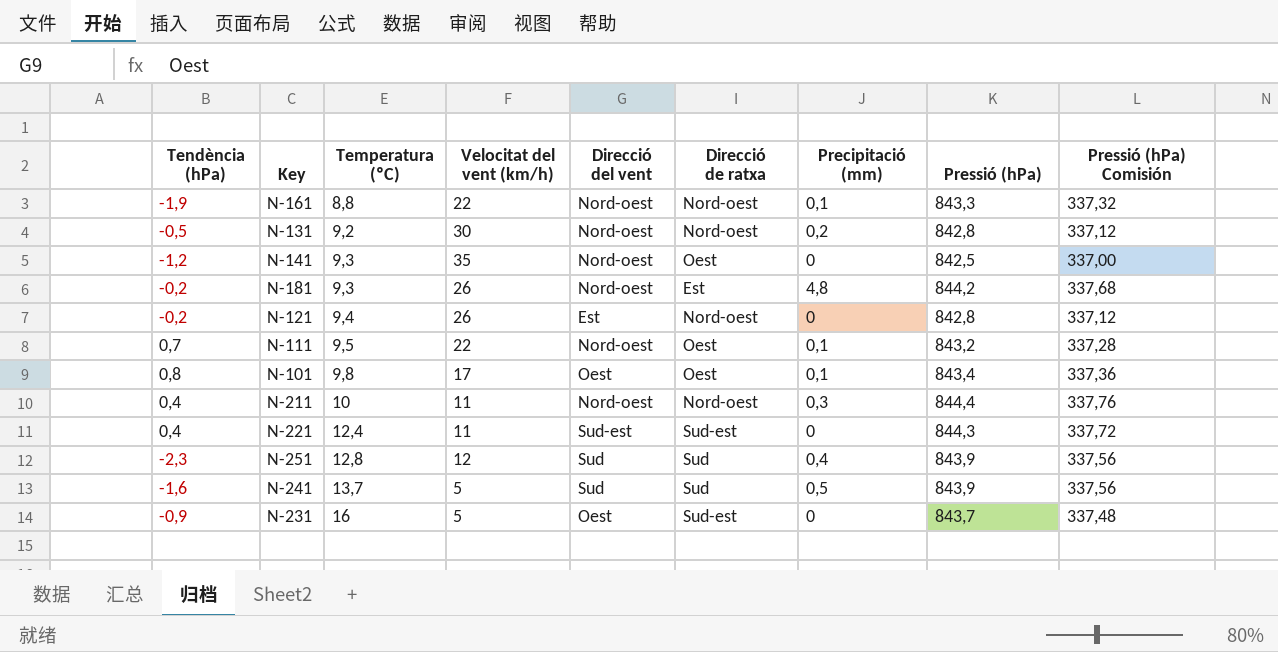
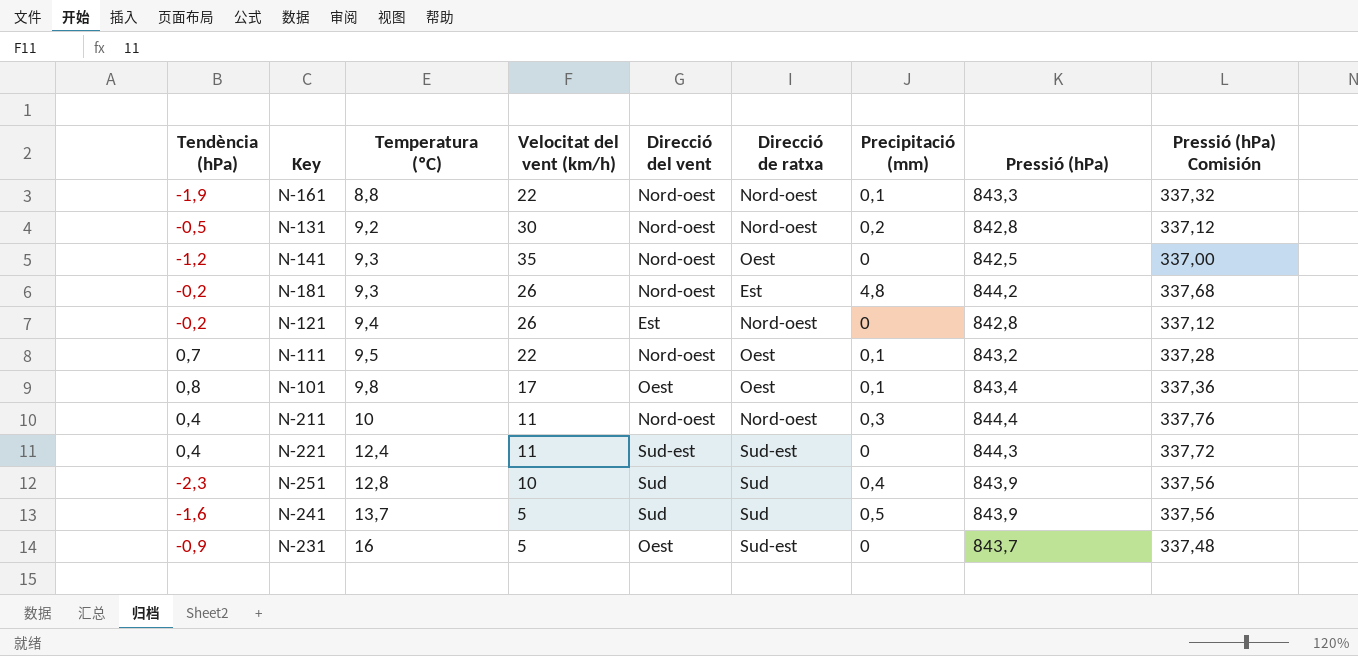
N-251 | Velocitat del vent (km/h): 12 -> 10

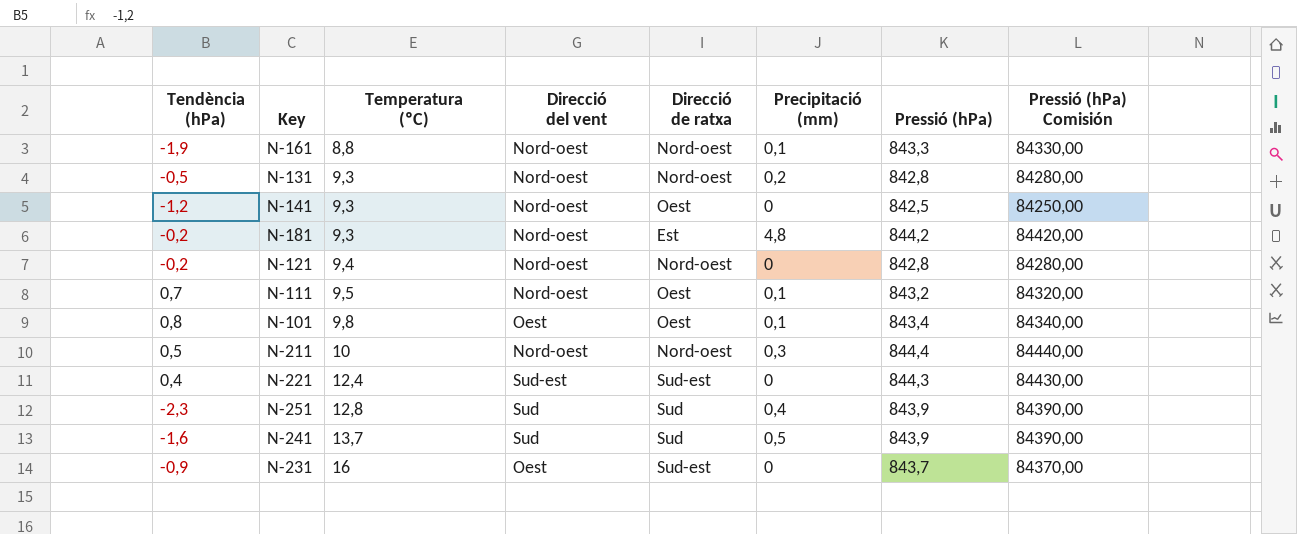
column Velocitat del vent (km/h) | position: 4 -> none
column Pressió (hPa) Comisión | formula: [Pressió (hPa)] * 0,4 -> [Pressió (hPa)] * 100
N-131 | Temperatura (ºC): 9,2 -> 9,3
N-121 | Direcció del vent: Est -> Nord-oest
N-211 | Tendència (hPa): 0,4 -> 0,5

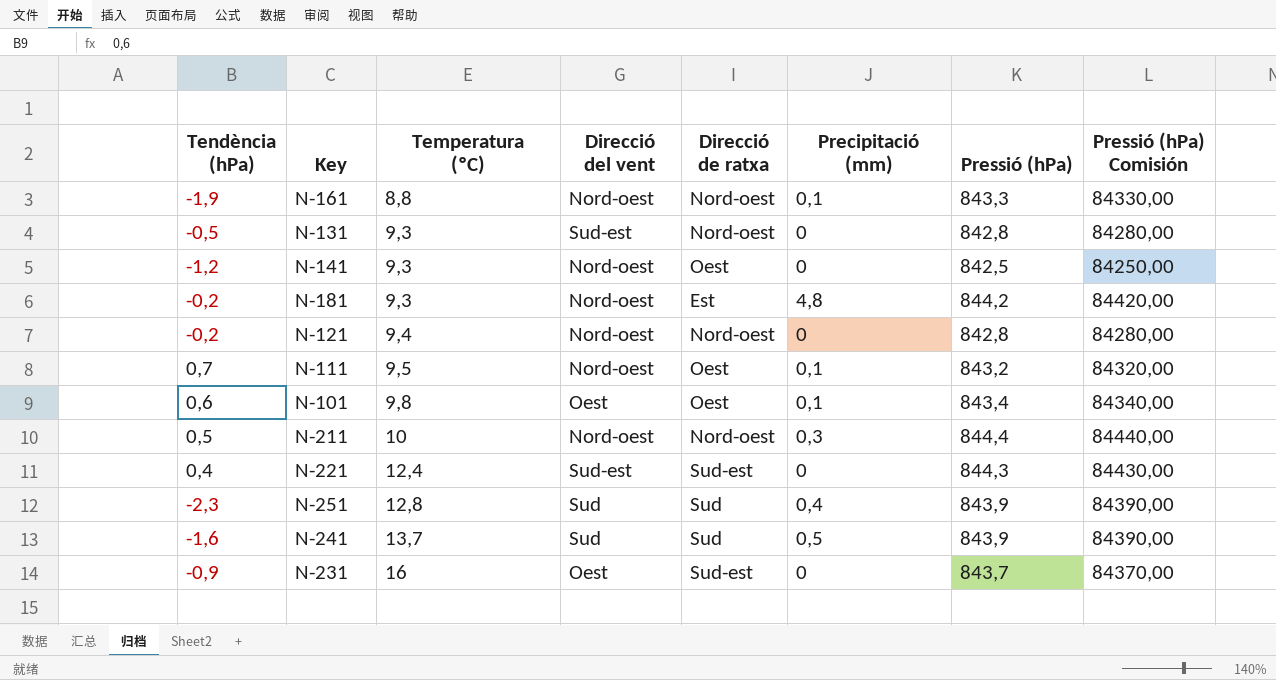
N-131 | Direcció del vent: Nord-oest -> Sud-est
N-131 | Precipitació (mm): 0,2 -> 0
N-101 | Tendència (hPa): 0,8 -> 0,6

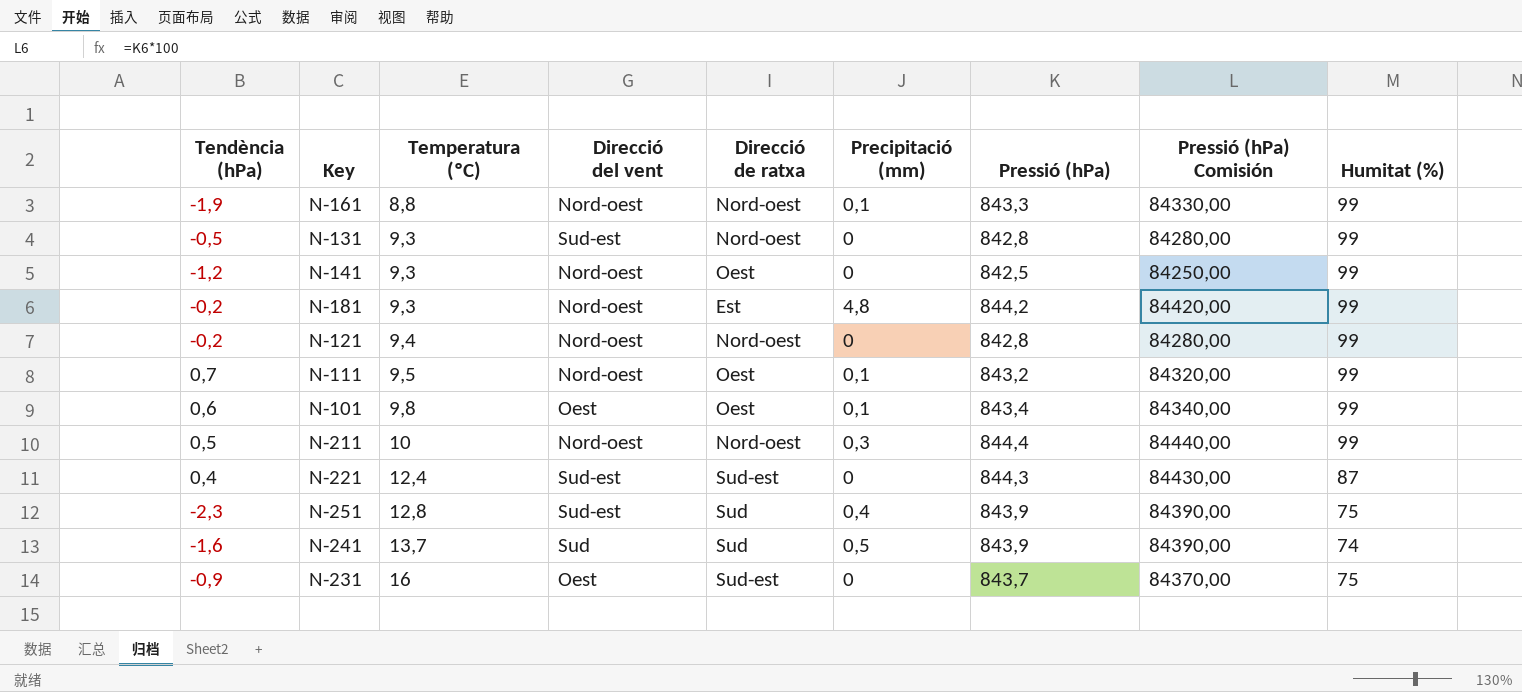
column Humitat (%) | position: none -> 9
N-251 | Direcció del vent: Sud -> Sud-est

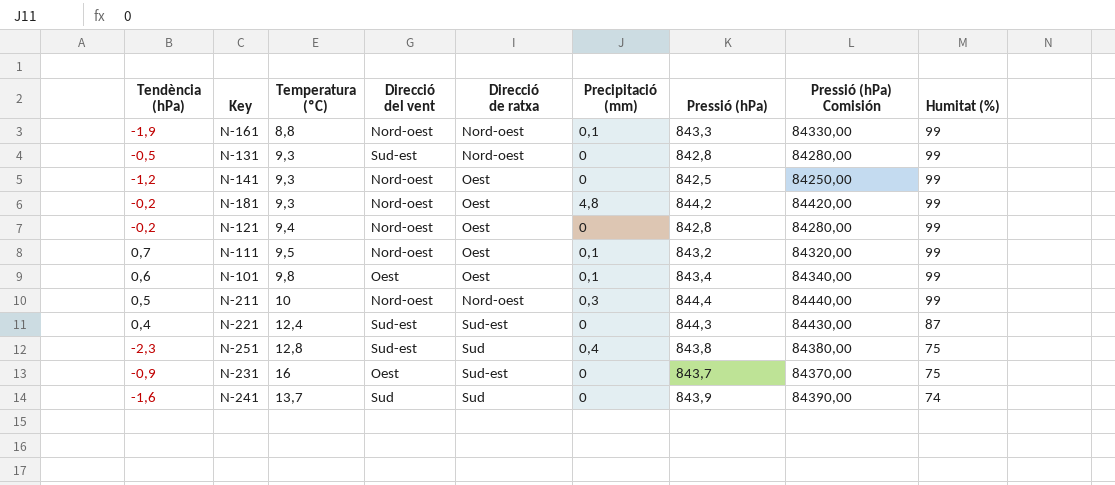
row order: Temperatura (ºC) ascending -> Humitat (%) descending
N-181 | Direcció de ratxa: Est -> Oest
N-121 | Direcció de ratxa: Nord-oest -> Oest
N-251 | Pressió (hPa): 843,9 -> 843,8
N-251 | Pressió (hPa) Comisión: 84390,00 -> 84380,00
N-241 | Precipitació (mm): 0,5 -> 0

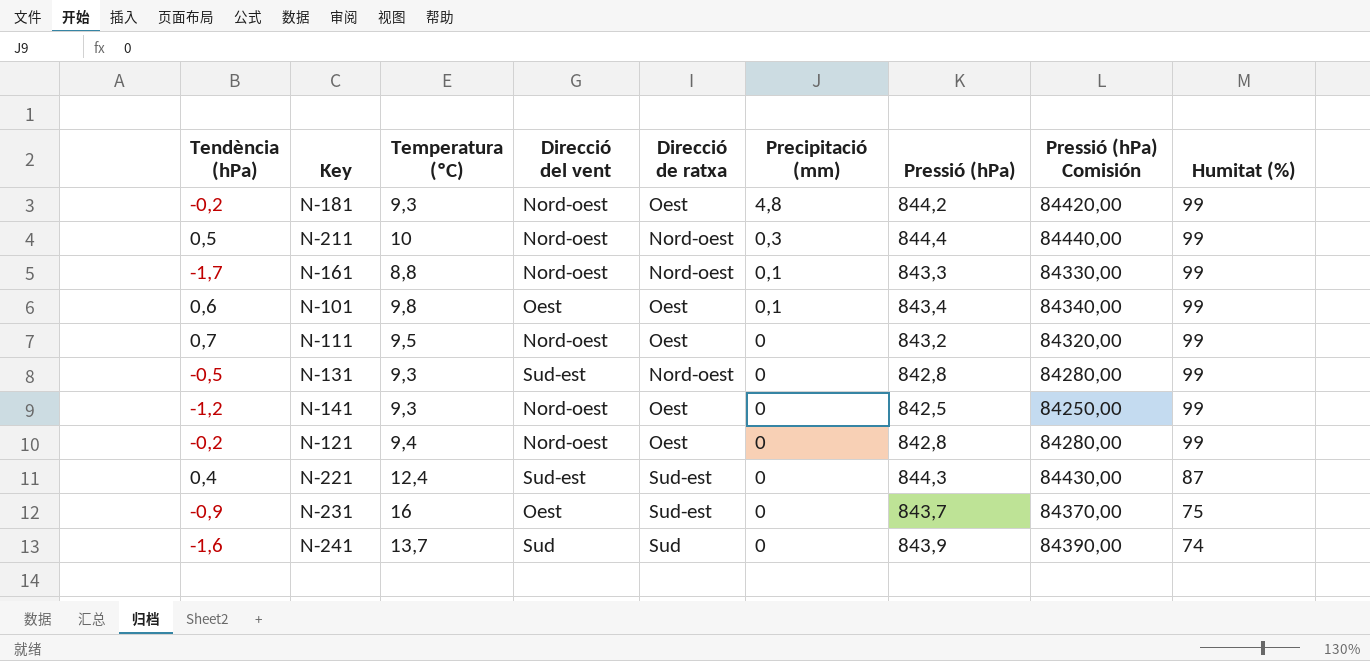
row order: Humitat (%) descending -> Precipitació (mm) descending
row N-251: -2,3 | 12,8 | Sud-est | Sud | 0,4 | 843,8 | 84380,00 | 75 -> none
N-161 | Tendència (hPa): -1,9 -> -1,7
N-111 | Precipitació (mm): 0,1 -> 0

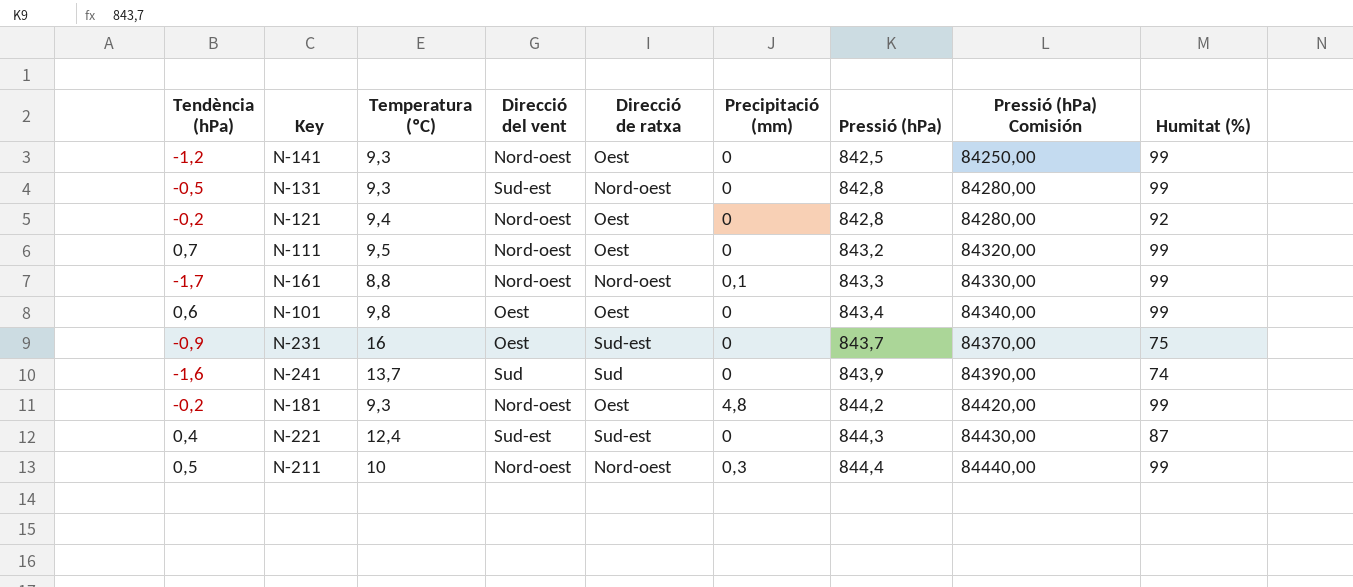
row order: Precipitació (mm) descending -> Pressió (hPa) ascending
N-121 | Humitat (%): 99 -> 92
N-101 | Precipitació (mm): 0,1 -> 0

